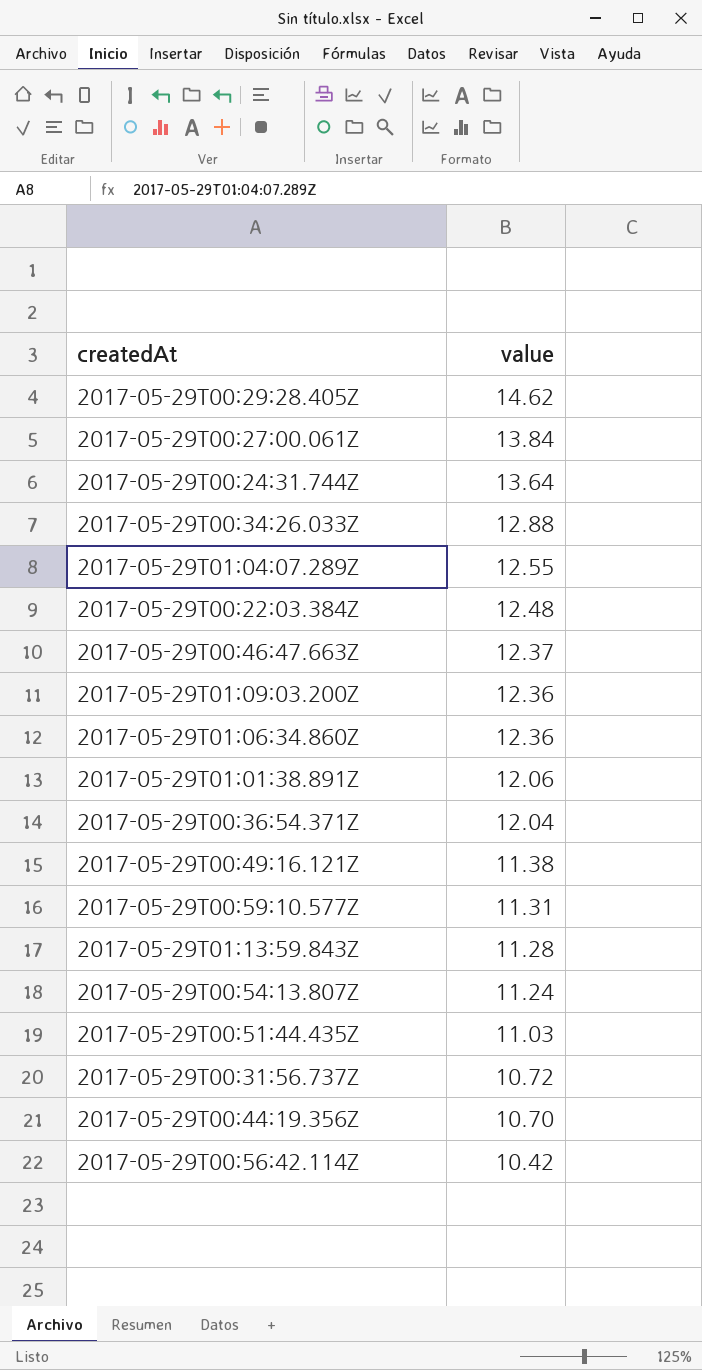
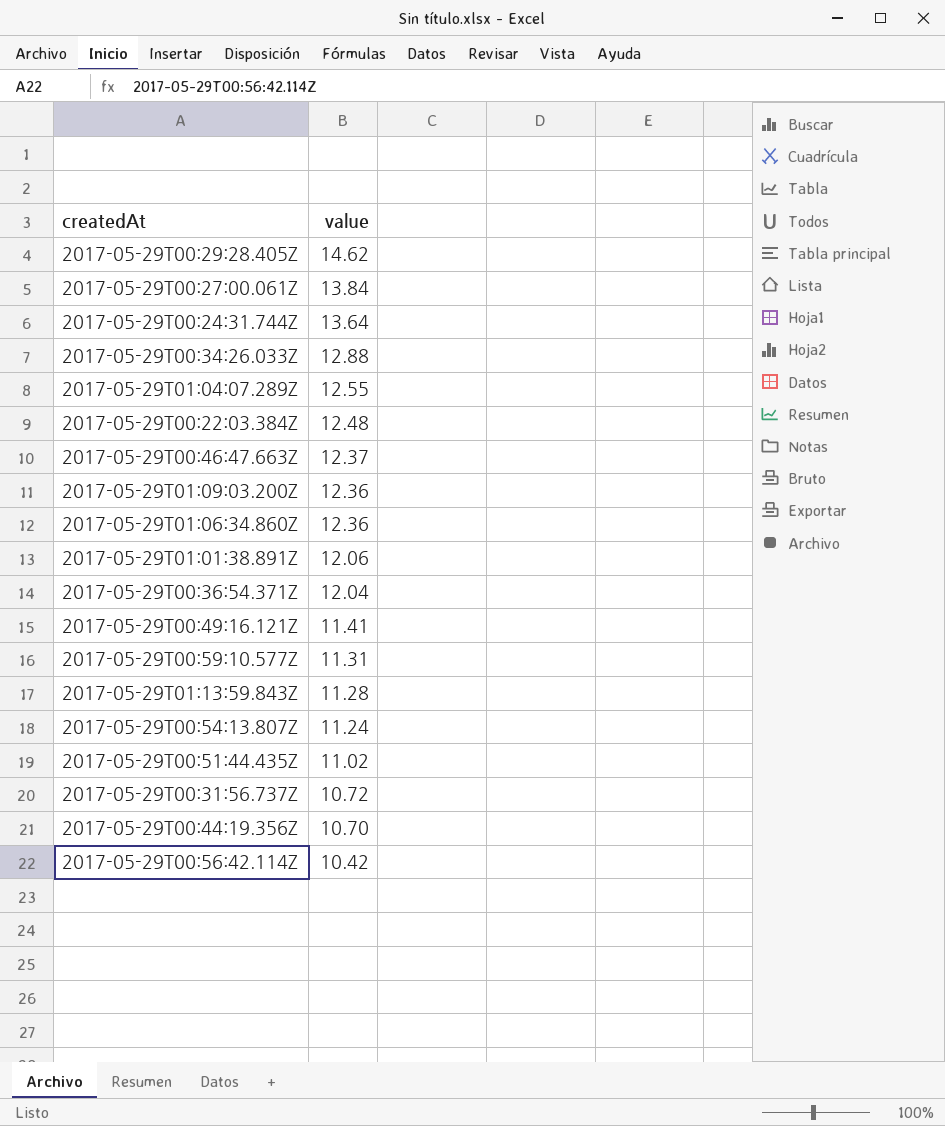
2017-05-29T00:49:16.121Z | value: 11.38 -> 11.41
2017-05-29T00:51:44.435Z | value: 11.03 -> 11.02

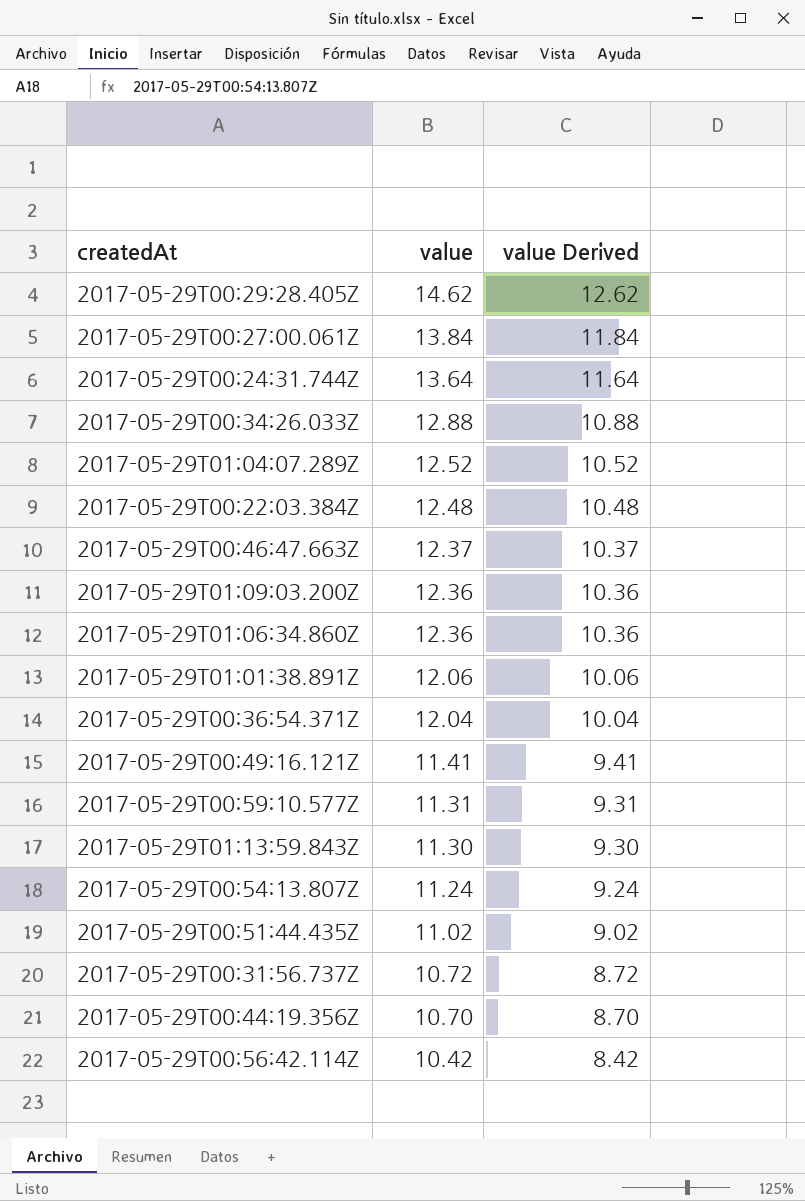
column value Derived | formula: none -> [value] - 2
2017-05-29T01:04:07.289Z | value: 12.55 -> 12.52
2017-05-29T01:13:59.843Z | value: 11.28 -> 11.30

